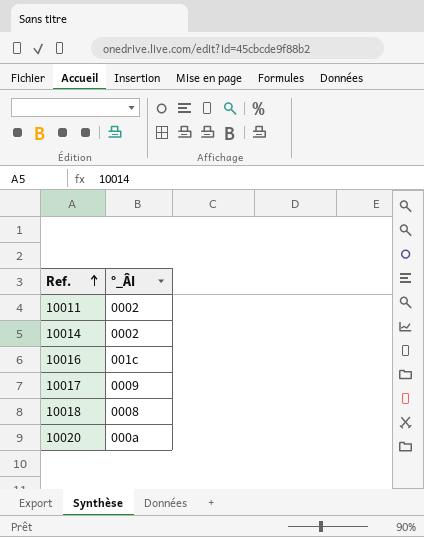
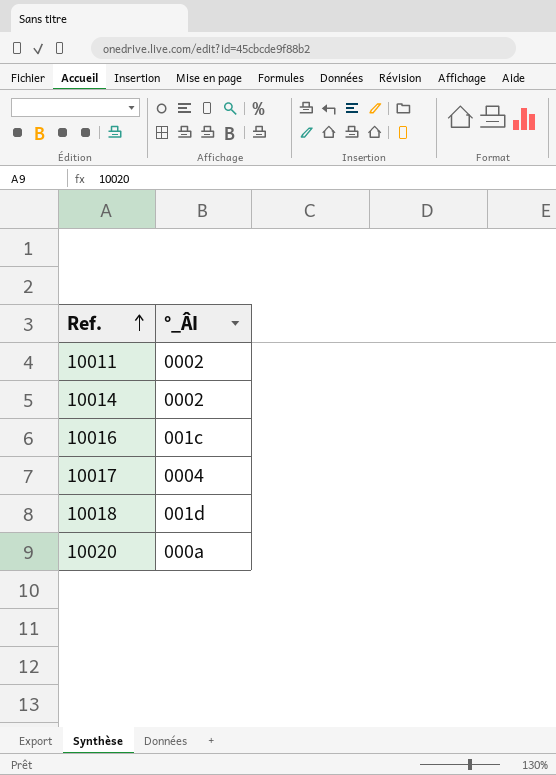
10017 | °_ÂI: 0009 -> 0004
10018 | °_ÂI: 0008 -> 001d

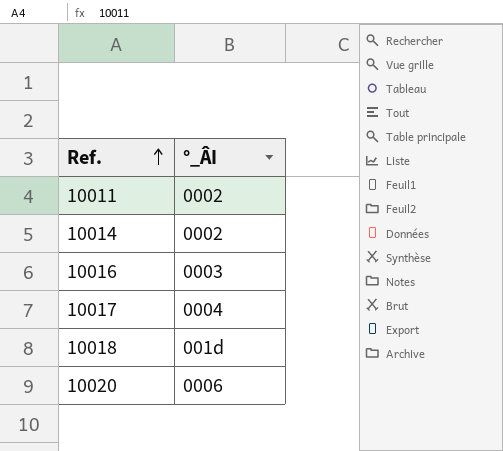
10016 | °_ÂI: 001c -> 0003
10020 | °_ÂI: 000a -> 0006

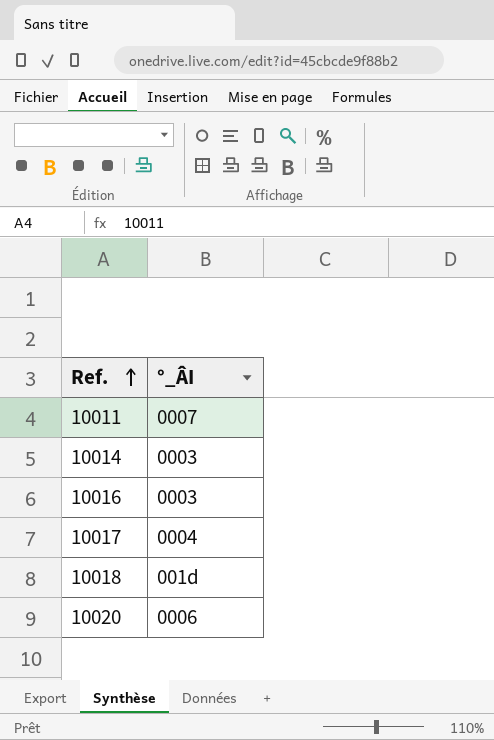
10011 | °_ÂI: 0002 -> 0007
10014 | °_ÂI: 0002 -> 0003

